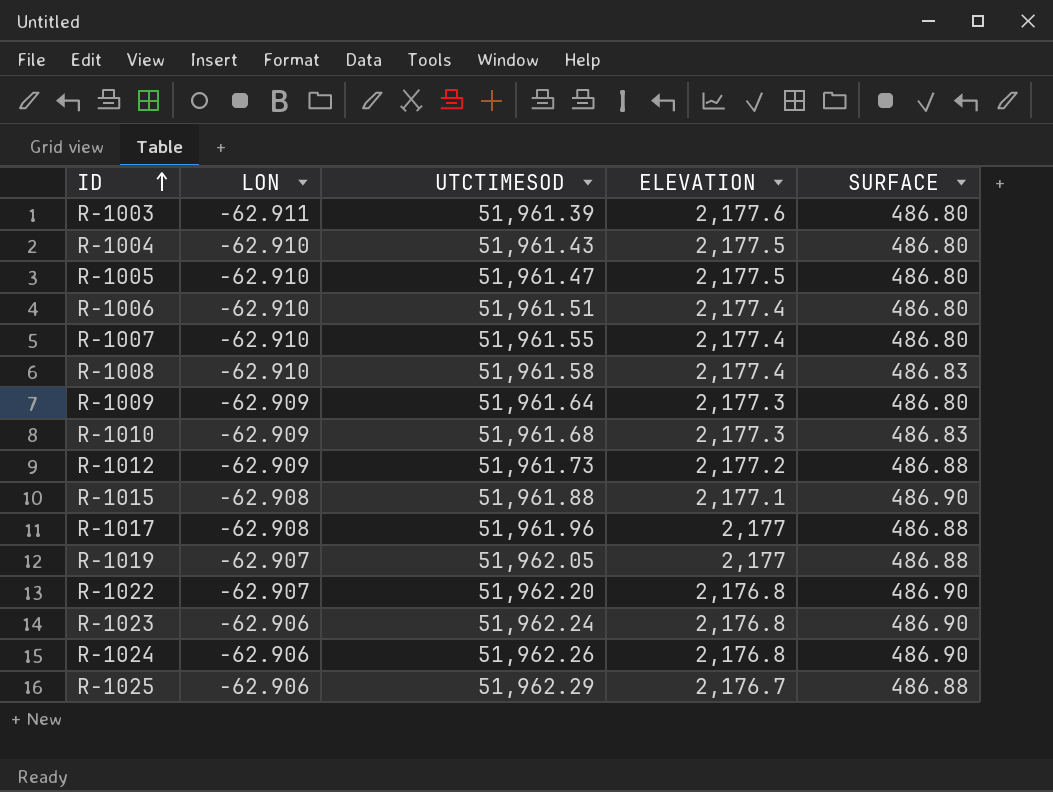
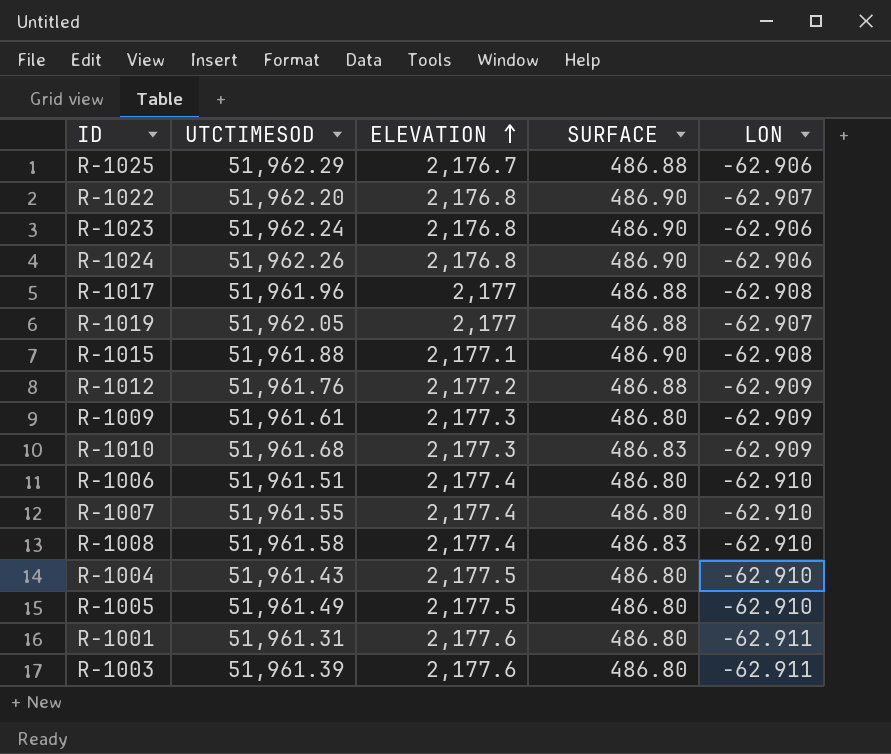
row order: ID ascending -> ELEVATION ascending
column LON | position: 2 -> 5
R-1012 | UTCTIMESOD: 51,961.73 -> 51,961.76
R-1009 | UTCTIMESOD: 51,961.64 -> 51,961.61
R-1005 | UTCTIMESOD: 51,961.47 -> 51,961.49
row R-1001: none -> 51,961.31 | 2,177.6 | 486.80 | -62.911

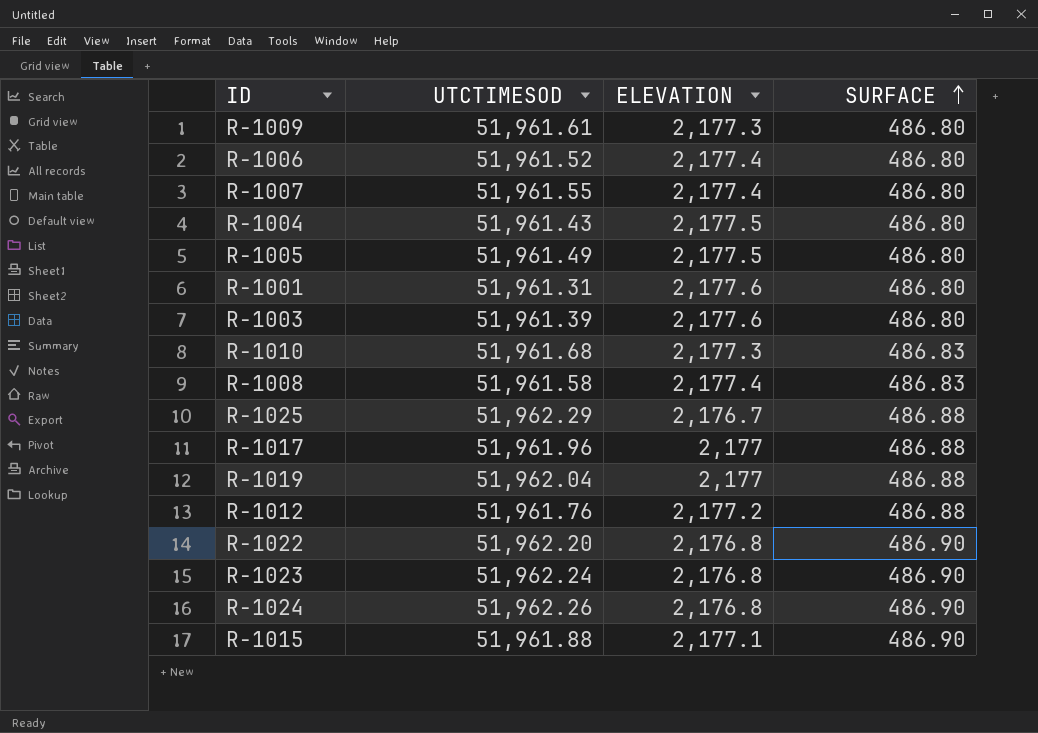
row order: ELEVATION ascending -> SURFACE ascending
column LON | position: 5 -> none
R-1006 | UTCTIMESOD: 51,961.51 -> 51,961.52
R-1019 | UTCTIMESOD: 51,962.05 -> 51,962.04

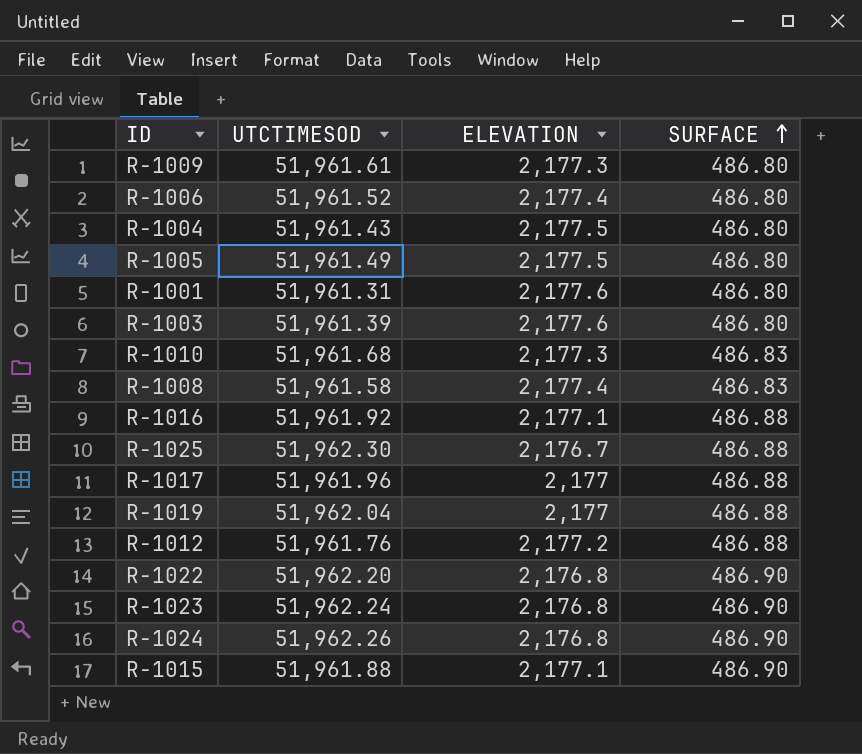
row R-1007: 51,961.55 | 2,177.4 | 486.80 -> none
row R-1016: none -> 51,961.92 | 2,177.1 | 486.88
R-1025 | UTCTIMESOD: 51,962.29 -> 51,962.30

